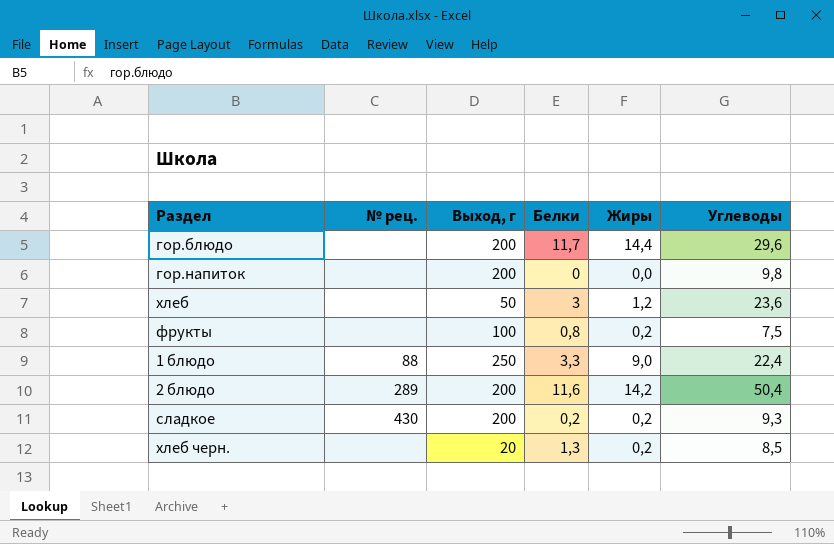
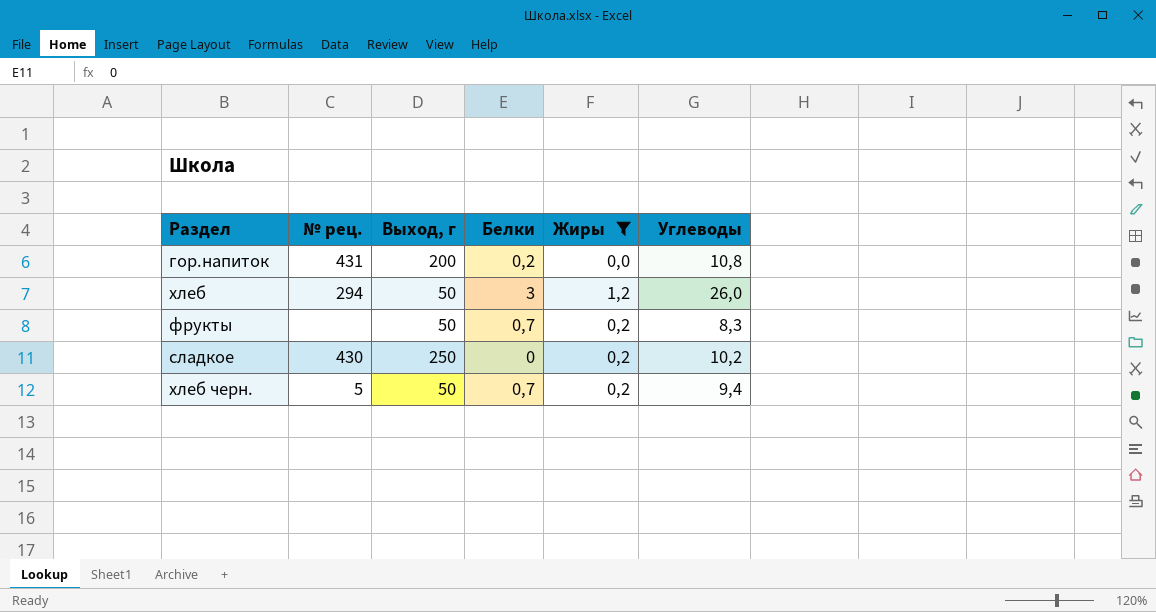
filter: none -> Жиры <= 1,2
гор.напиток | № рец.: none -> 431
гор.напиток | Белки: 0 -> 0,2
гор.напиток | Углеводы: 9,8 -> 10,8
хлеб | № рец.: none -> 294
хлеб | Углеводы: 23,6 -> 26,0
фрукты | Выход, г: 100 -> 50
фрукты | Белки: 0,8 -> 0,7
фрукты | Углеводы: 7,5 -> 8,3
сладкое | Выход, г: 200 -> 250
сладкое | Белки: 0,2 -> 0
сладкое | Углеводы: 9,3 -> 10,2
хлеб черн. | № рец.: none -> 5
хлеб черн. | Выход, г: 20 -> 50
хлеб черн. | Белки: 1,3 -> 0,7
хлеб черн. | Углеводы: 8,5 -> 9,4

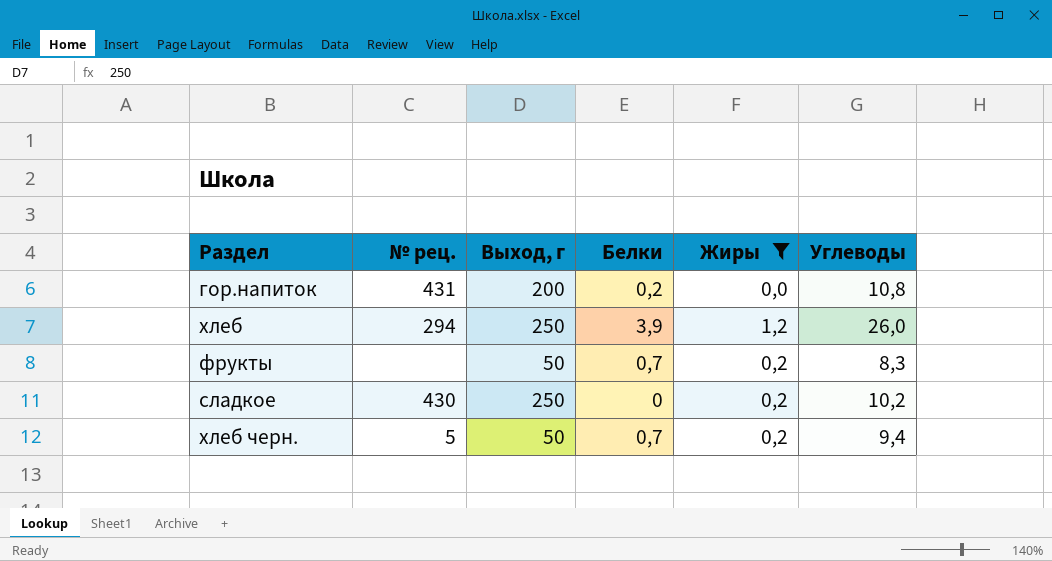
хлеб | Выход, г: 50 -> 250
хлеб | Белки: 3 -> 3,9

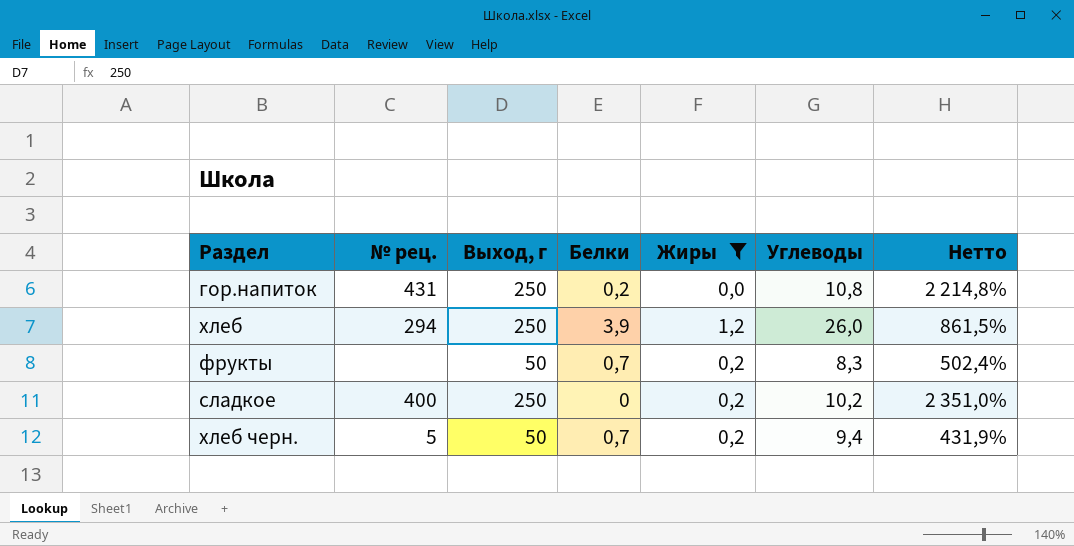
column Нетто | formula: none -> ([Выход, г] - [Углеводы]) / [Углеводы]
гор.напиток | Выход, г: 200 -> 250
сладкое | № рец.: 430 -> 400

